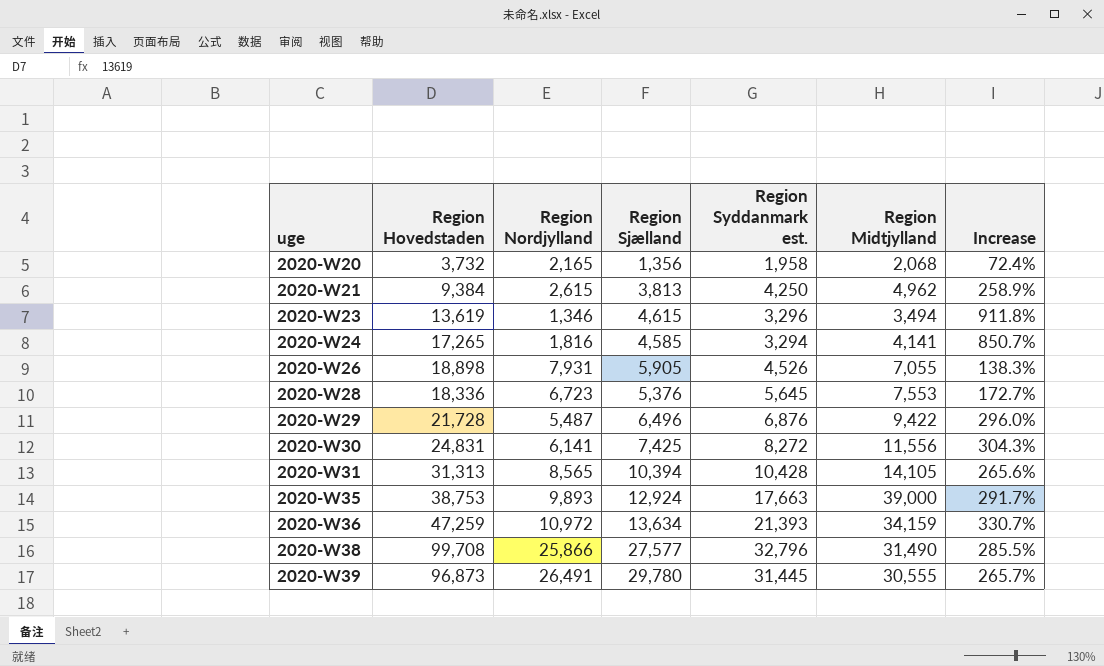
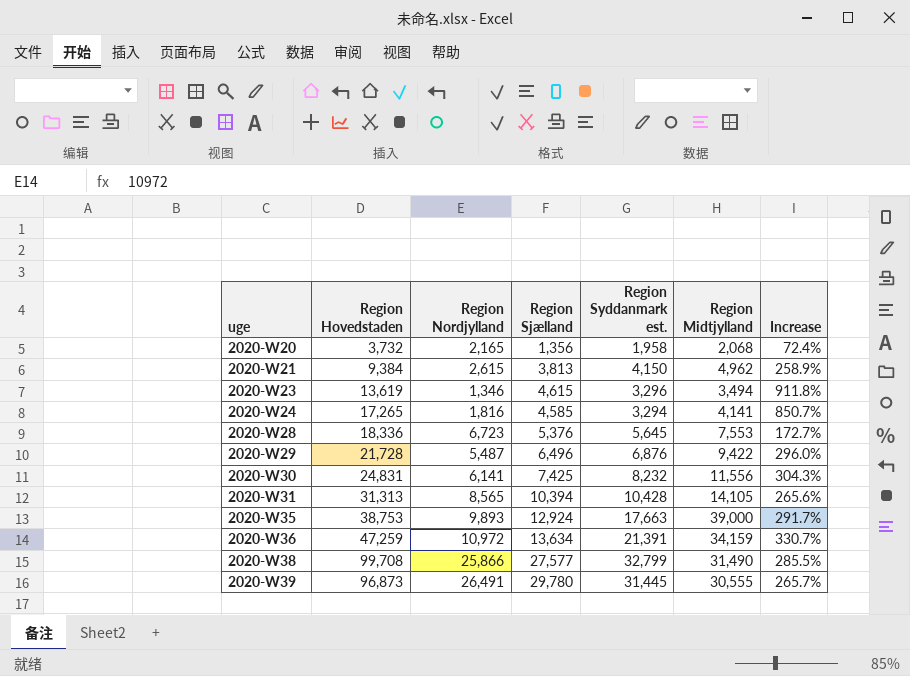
row 2020-W26: 18,898 | 7,931 | 5,905 | 4,526 | 7,055 | 138.3% -> none
2020-W21 | Region Syddanmark est.: 4,250 -> 4,150
2020-W30 | Region Syddanmark est.: 8,272 -> 8,232
2020-W36 | Region Syddanmark est.: 21,393 -> 21,391
2020-W38 | Region Syddanmark est.: 32,796 -> 32,799

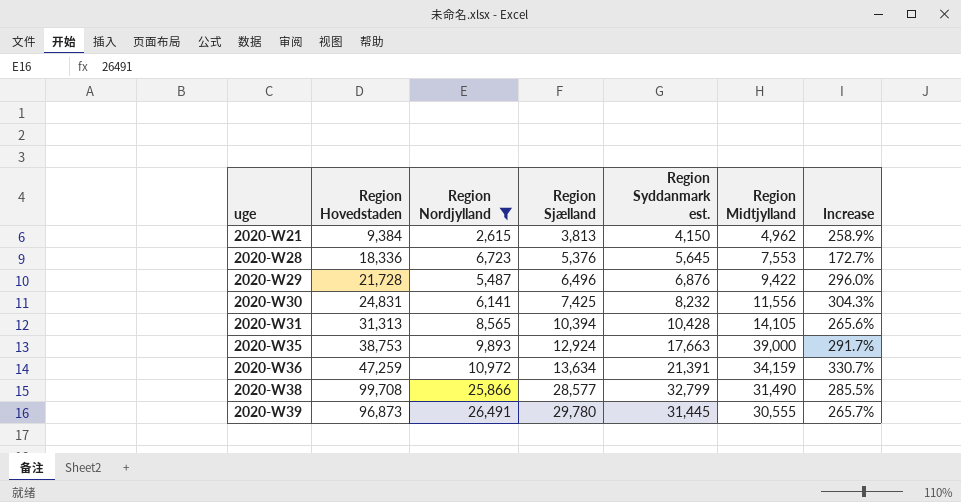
filter: none -> Region Nordjylland >= 2,615
2020-W38 | Region Sjælland: 27,577 -> 28,577

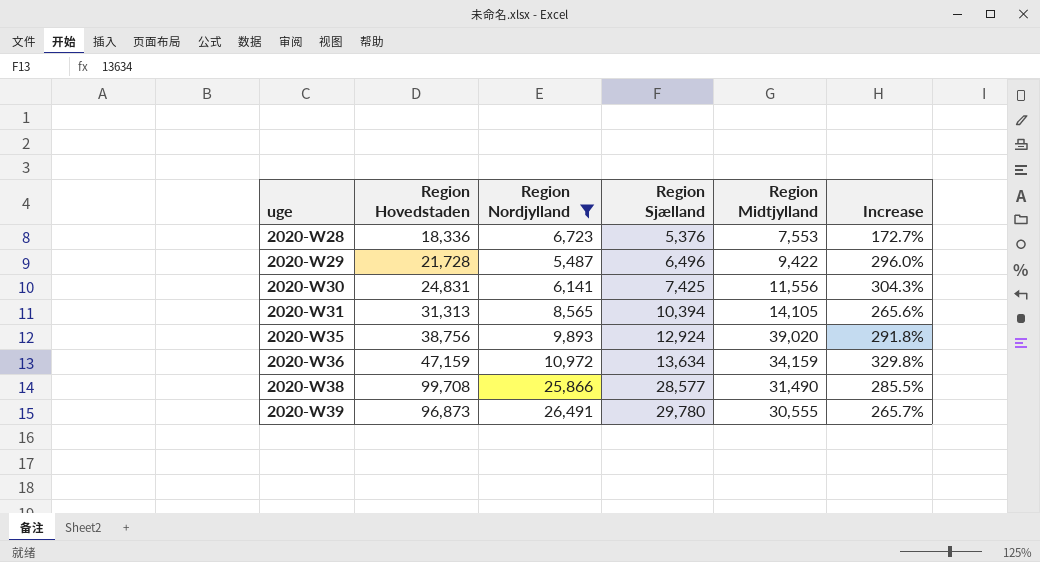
column Region Syddanmark est. | position: 5 -> none
row 2020-W21: 9,384 | 2,615 | 3,813 | 4,150 | 4,962 | 258.9% -> none
2020-W35 | Region Hovedstaden: 38,753 -> 38,756
2020-W35 | Region Midtjylland: 39,000 -> 39,020
2020-W35 | Increase: 291.7% -> 291.8%
2020-W36 | Region Hovedstaden: 47,259 -> 47,159
2020-W36 | Increase: 330.7% -> 329.8%

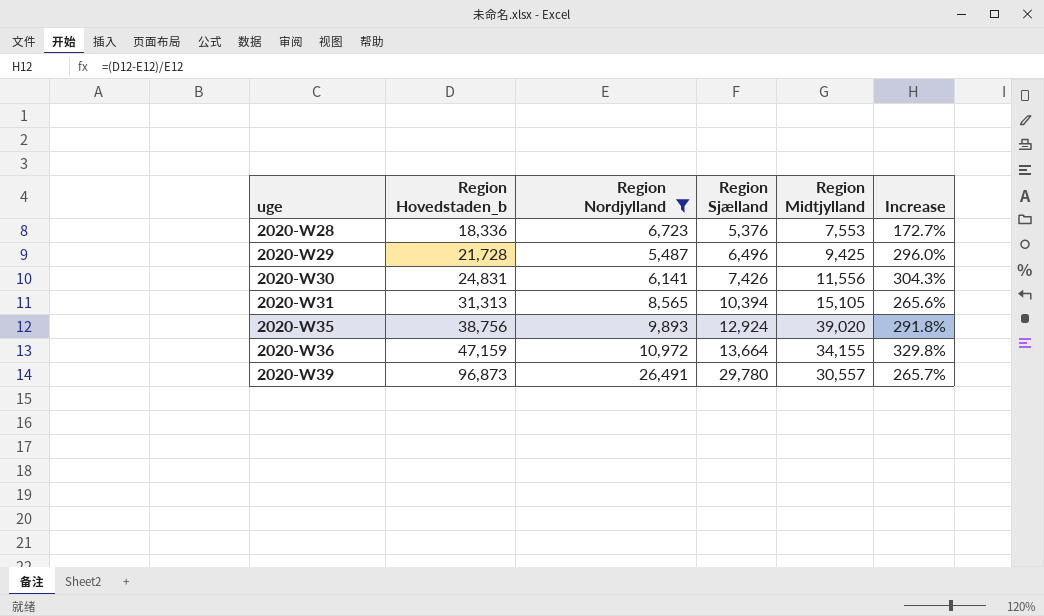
column name: Region Hovedstaden -> Region Hovedstaden_b
row 2020-W38: 99,708 | 25,866 | 28,577 | 31,490 | 285.5% -> none
2020-W29 | Region Midtjylland: 9,422 -> 9,425
2020-W30 | Region Sjælland: 7,425 -> 7,426
2020-W31 | Region Midtjylland: 14,105 -> 15,105
2020-W36 | Region Sjælland: 13,634 -> 13,664
2020-W36 | Region Midtjylland: 34,159 -> 34,155
2020-W39 | Region Midtjylland: 30,555 -> 30,557

